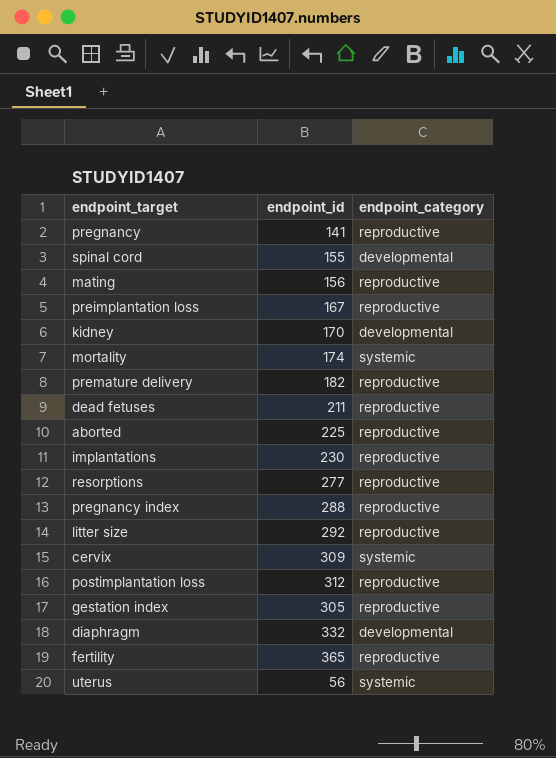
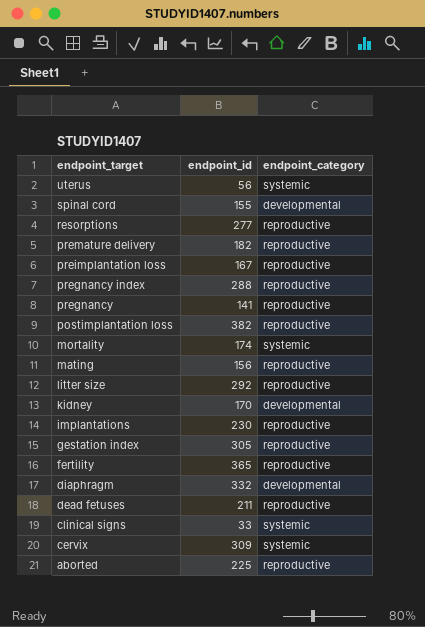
row order: none -> endpoint_target descending
postimplantation loss | endpoint_id: 312 -> 382
row clinical signs: none -> 33 | systemic

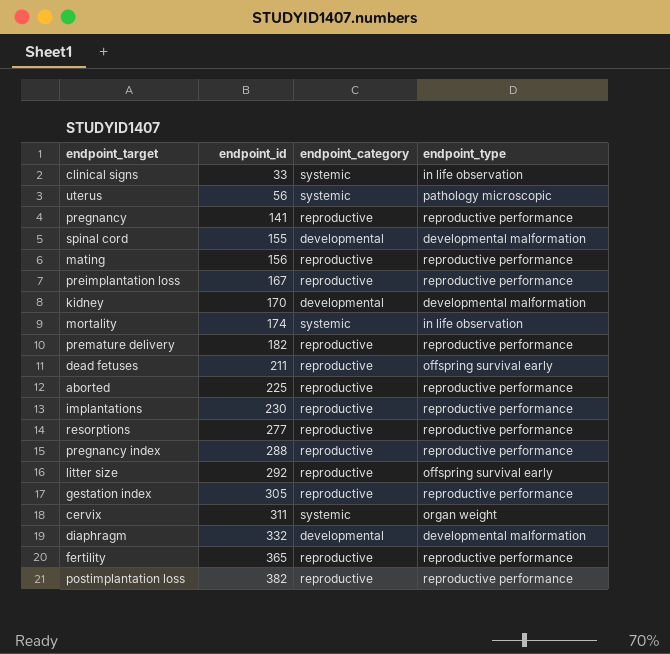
row order: endpoint_target descending -> endpoint_id ascending
column endpoint_type | position: none -> 4
cervix | endpoint_id: 309 -> 311

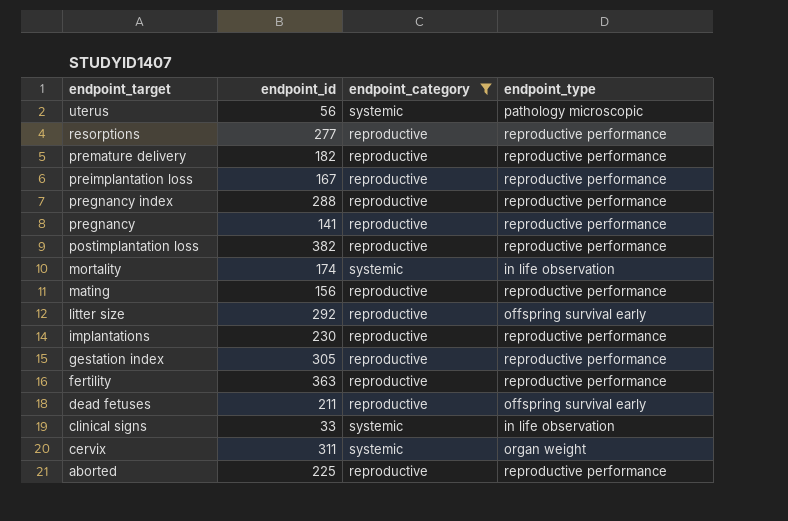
filter: none -> endpoint_category != developmental
row order: endpoint_id ascending -> endpoint_target descending
fertility | endpoint_id: 365 -> 363

